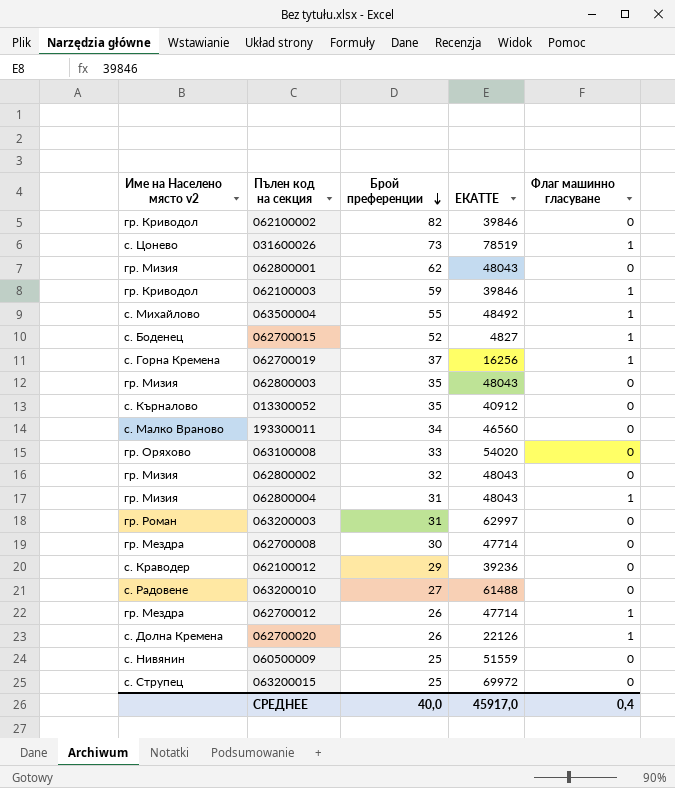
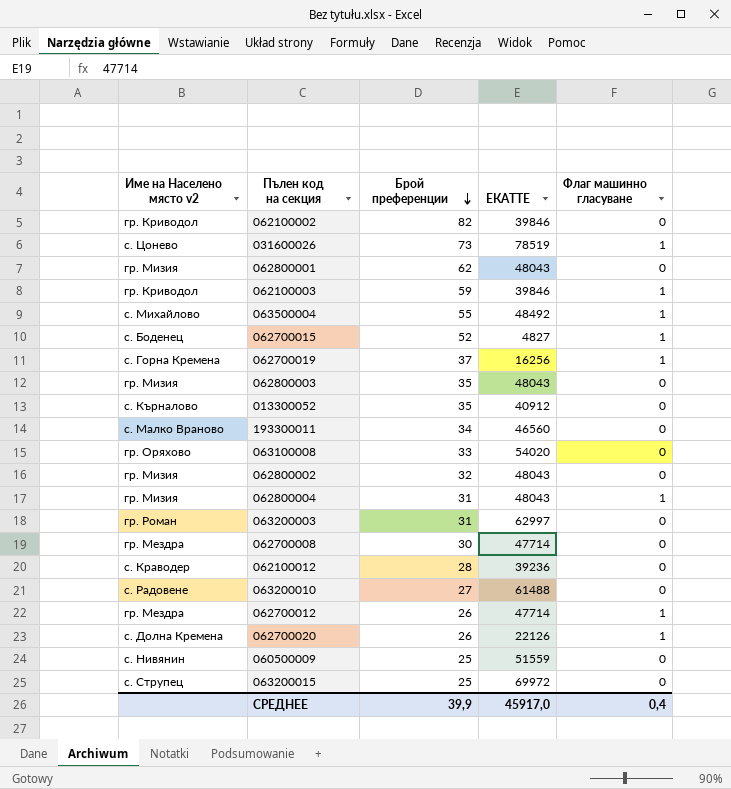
062100012 | Брой преференции: 29 -> 28
СРЕДНЕЕ | Брой преференции: 40,0 -> 39,9

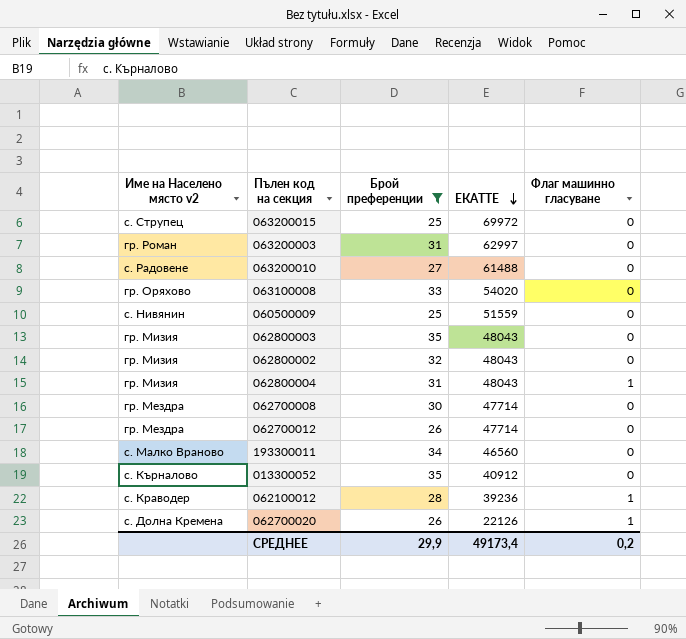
filter: none -> Брой преференции <= 35
row order: Брой преференции descending -> ЕКАТТЕ descending
062700012 | Флаг машинно гласуване: 1 -> 0
062100012 | Флаг машинно гласуване: 0 -> 1
СРЕДНЕЕ | Брой преференции: 39,9 -> 29,9
СРЕДНЕЕ | ЕКАТТЕ: 45917,0 -> 49173,4
СРЕДНЕЕ | Флаг машинно гласуване: 0,4 -> 0,2

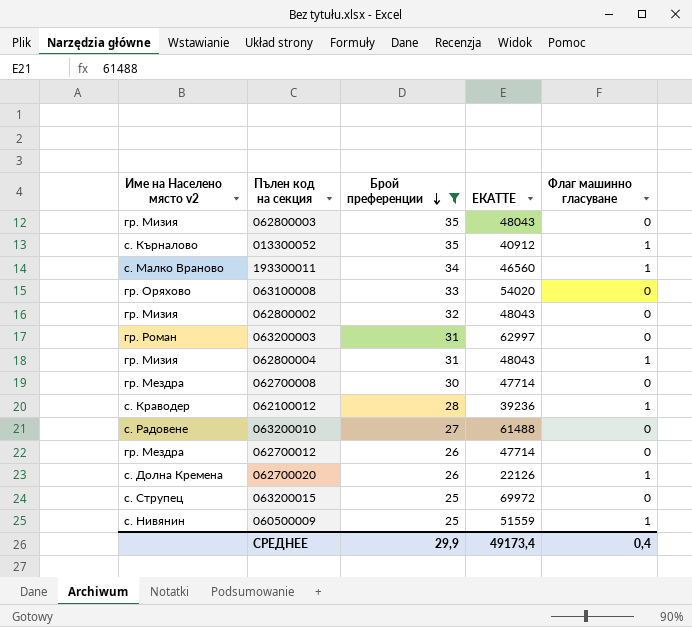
row order: ЕКАТТЕ descending -> Брой преференции descending
013300052 | Флаг машинно гласуване: 0 -> 1
193300011 | Флаг машинно гласуване: 0 -> 1
060500009 | Флаг машинно гласуване: 0 -> 1
СРЕДНЕЕ | Флаг машинно гласуване: 0,2 -> 0,4

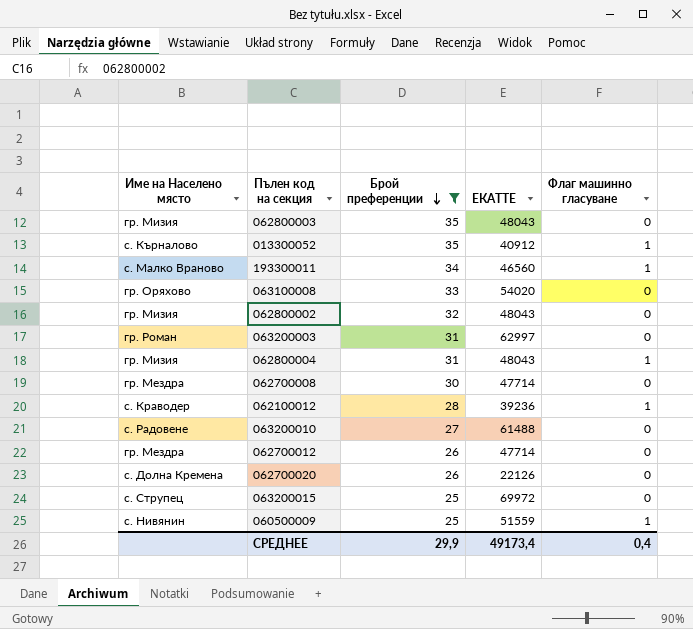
column name: Име на Населено място v2 -> Име на Населено място
062700020 | Флаг машинно гласуване: 1 -> 0

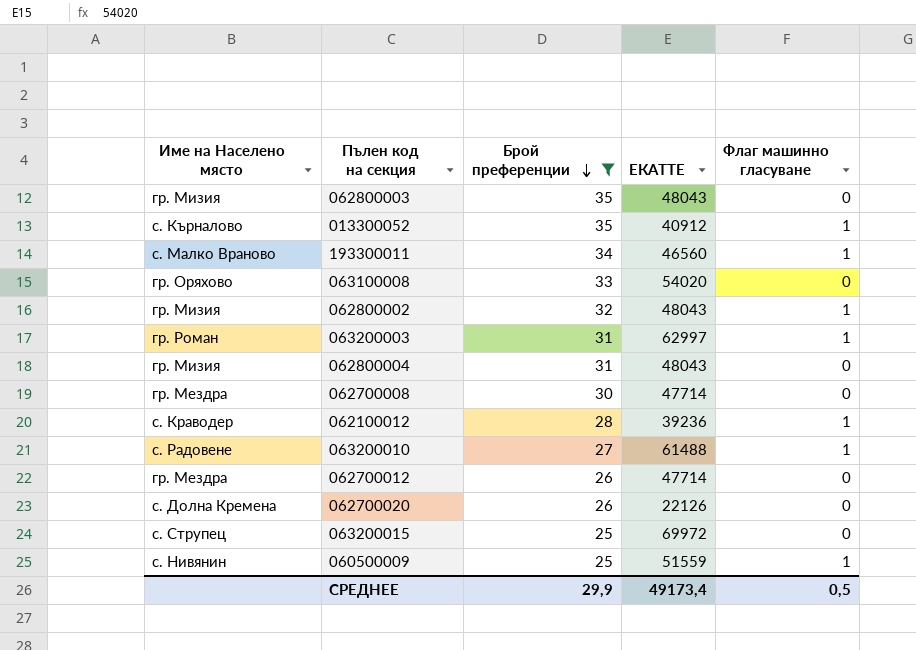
062800002 | Флаг машинно гласуване: 0 -> 1
063200003 | Флаг машинно гласуване: 0 -> 1
062800004 | Флаг машинно гласуване: 1 -> 0
063200010 | Флаг машинно гласуване: 0 -> 1
СРЕДНЕЕ | Флаг машинно гласуване: 0,4 -> 0,5

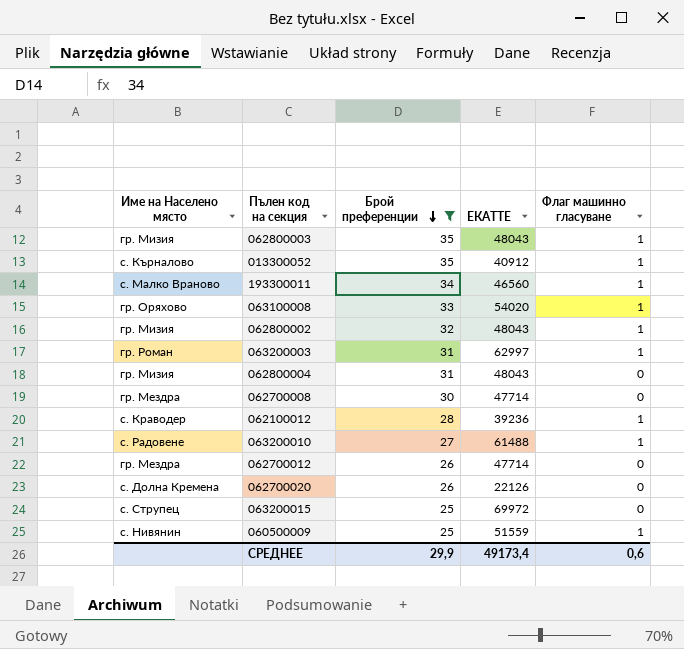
062800003 | Флаг машинно гласуване: 0 -> 1
063100008 | Флаг машинно гласуване: 0 -> 1
СРЕДНЕЕ | Флаг машинно гласуване: 0,5 -> 0,6

